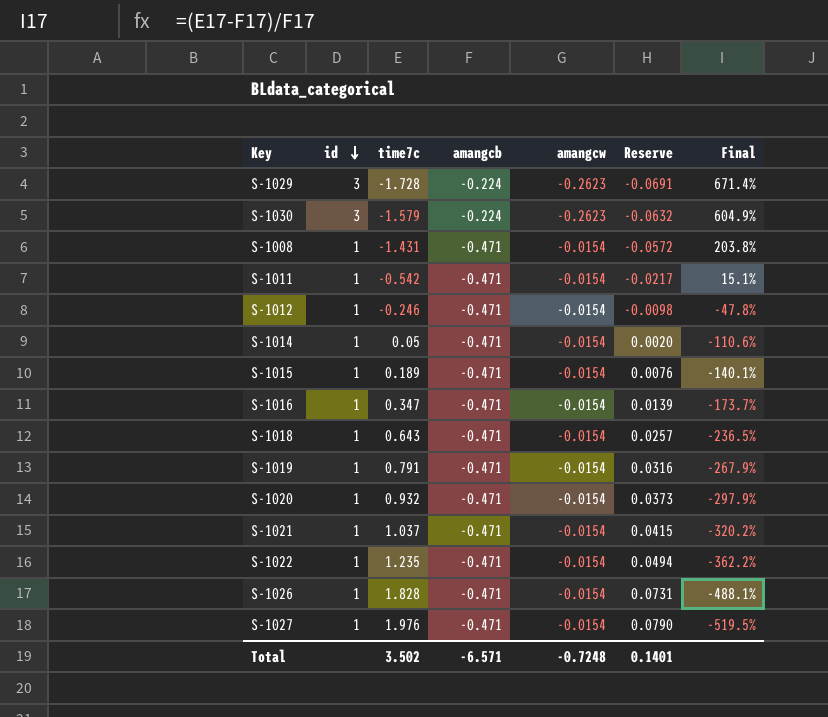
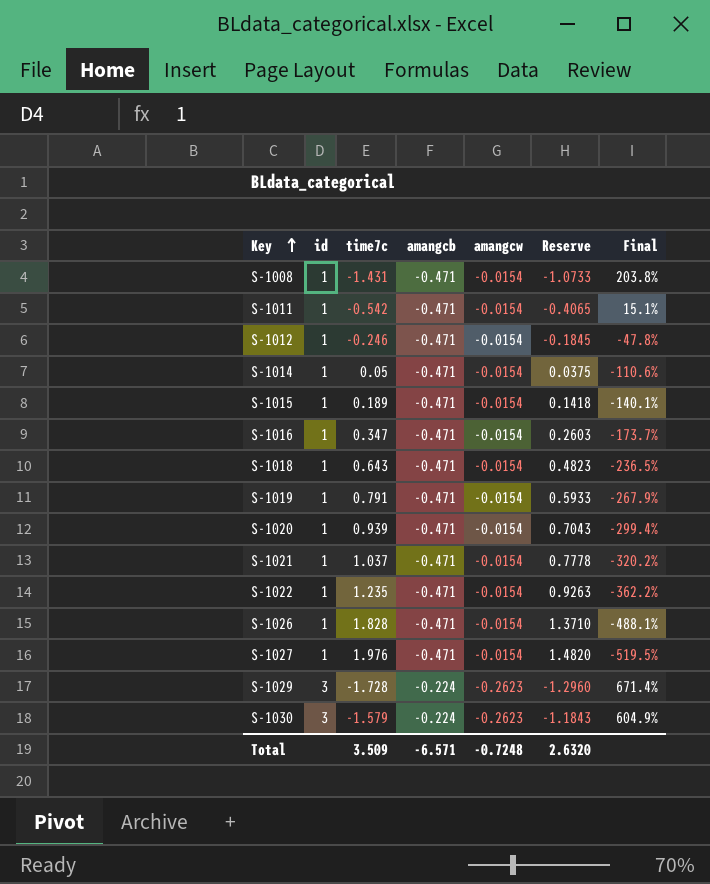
row order: id descending -> Key ascending
column Reserve | formula: [time7c] * 0.04 -> [time7c] * 0.75
S-1020 | time7c: 0.932 -> 0.939
S-1020 | Final: -297.9% -> -299.4%
Total | time7c: 3.502 -> 3.509
Total | Reserve: 0.1401 -> 2.6320

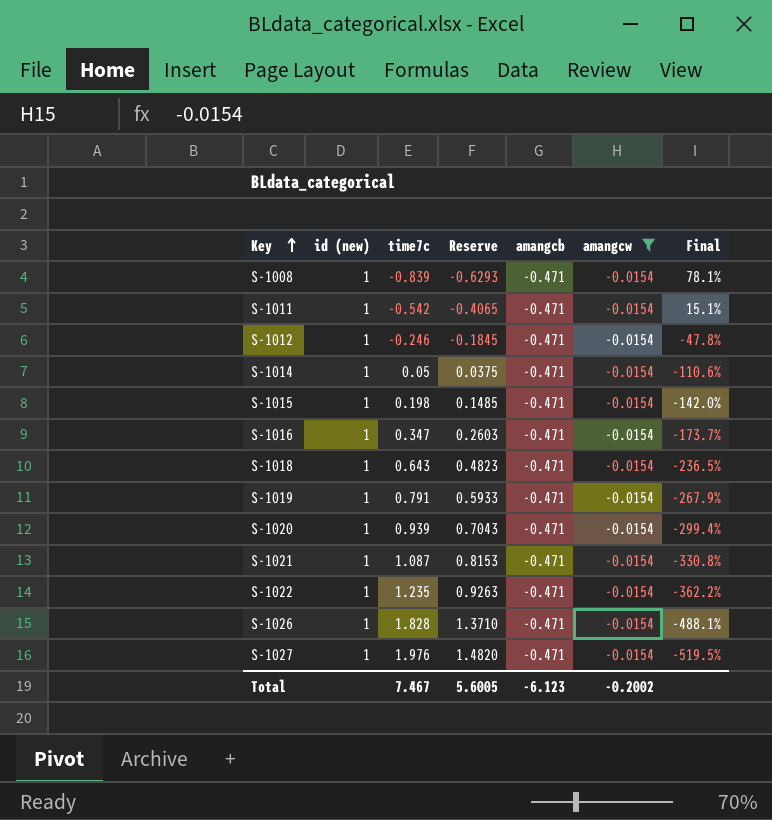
filter: none -> amangcw = -0.0154
column name: id -> id (new)
column Reserve | position: 6 -> 4
S-1008 | time7c: -1.431 -> -0.839
S-1008 | Reserve: -1.0733 -> -0.6293
S-1008 | Final: 203.8% -> 78.1%
S-1015 | time7c: 0.189 -> 0.198
S-1015 | Reserve: 0.1418 -> 0.1485
S-1015 | Final: -140.1% -> -142.0%
S-1021 | time7c: 1.037 -> 1.087
S-1021 | Reserve: 0.7778 -> 0.8153
S-1021 | Final: -320.2% -> -330.8%
Total | time7c: 3.509 -> 7.467
Total | Reserve: 2.6320 -> 5.6005
Total | amangcb: -6.571 -> -6.123
Total | amangcw: -0.7248 -> -0.2002

